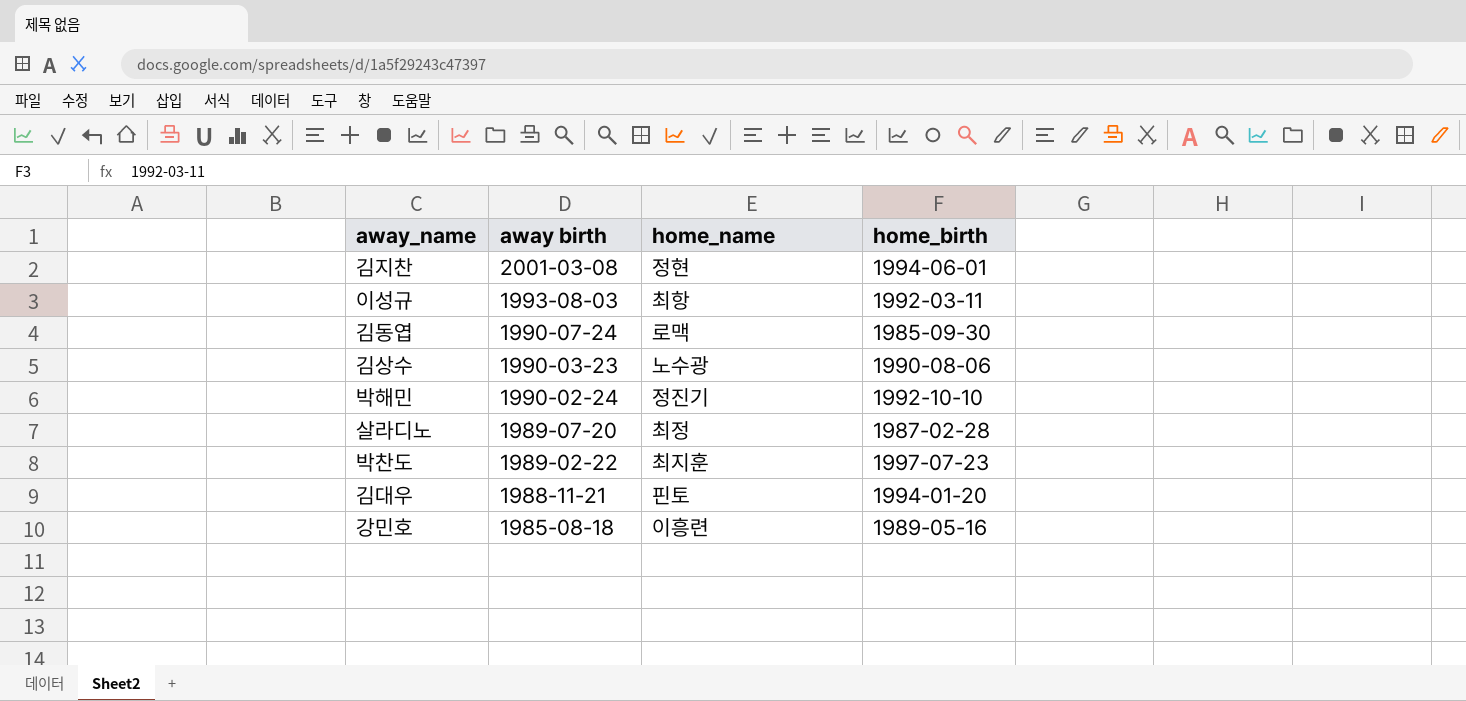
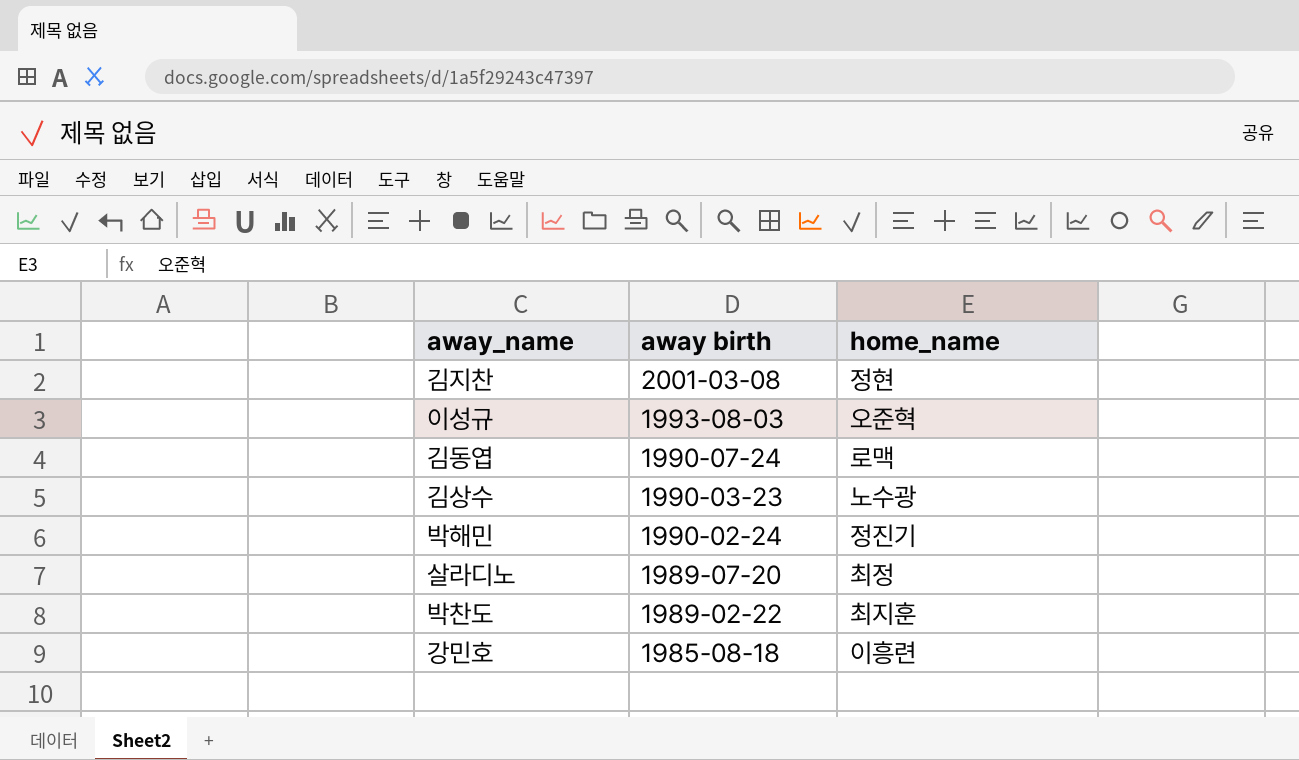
column home_birth | position: 4 -> none
row 김대우: 1988-11-21 | 핀토 | 1994-01-20 -> none
이성규 | home_name: 최항 -> 오준혁

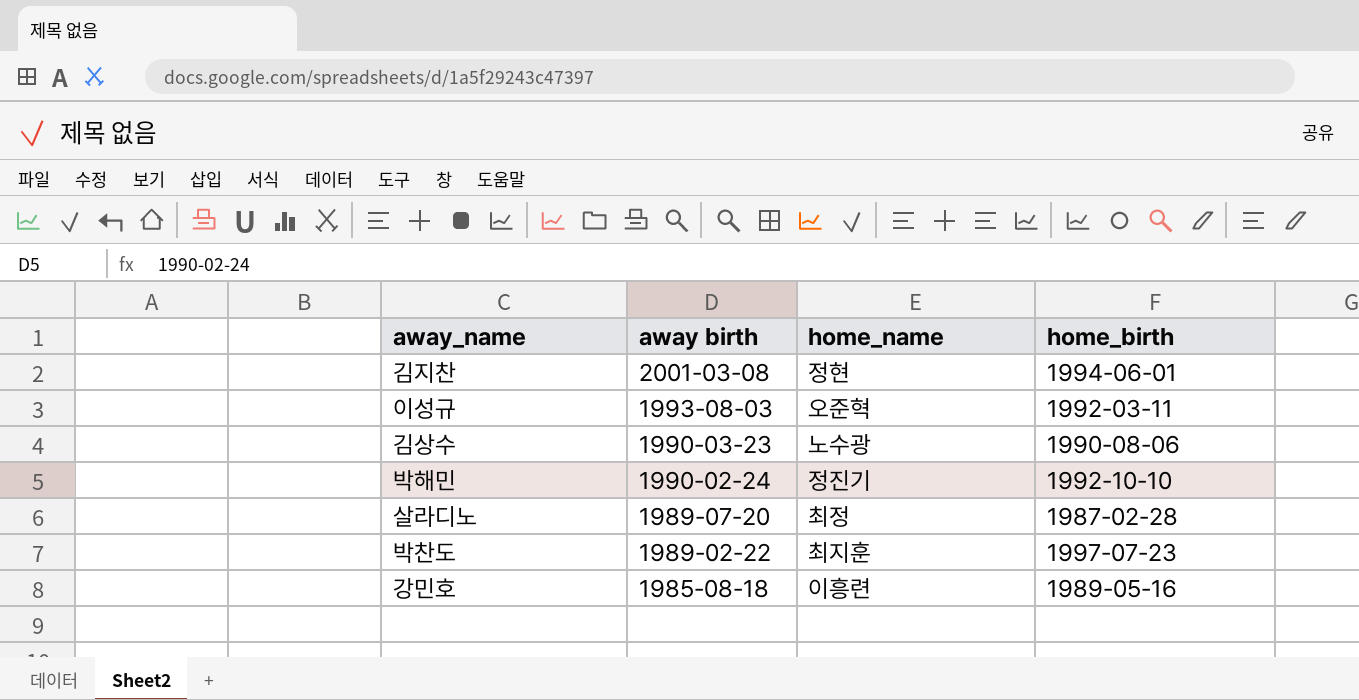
column home_birth | position: none -> 4
row 김동엽: 1990-07-24 | 로맥 -> none

